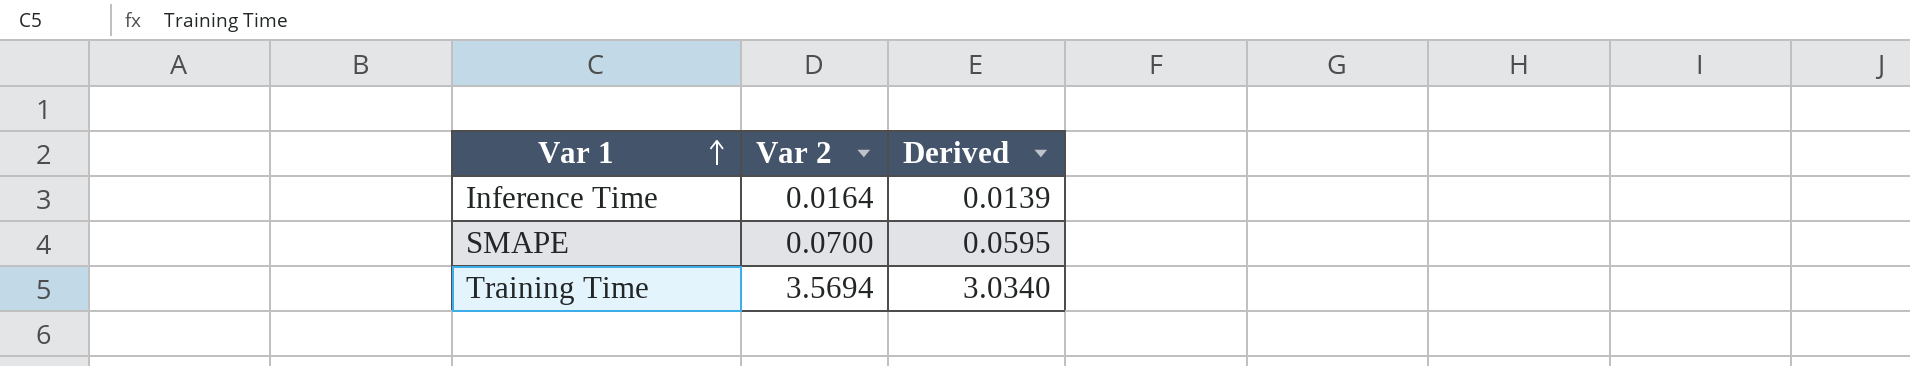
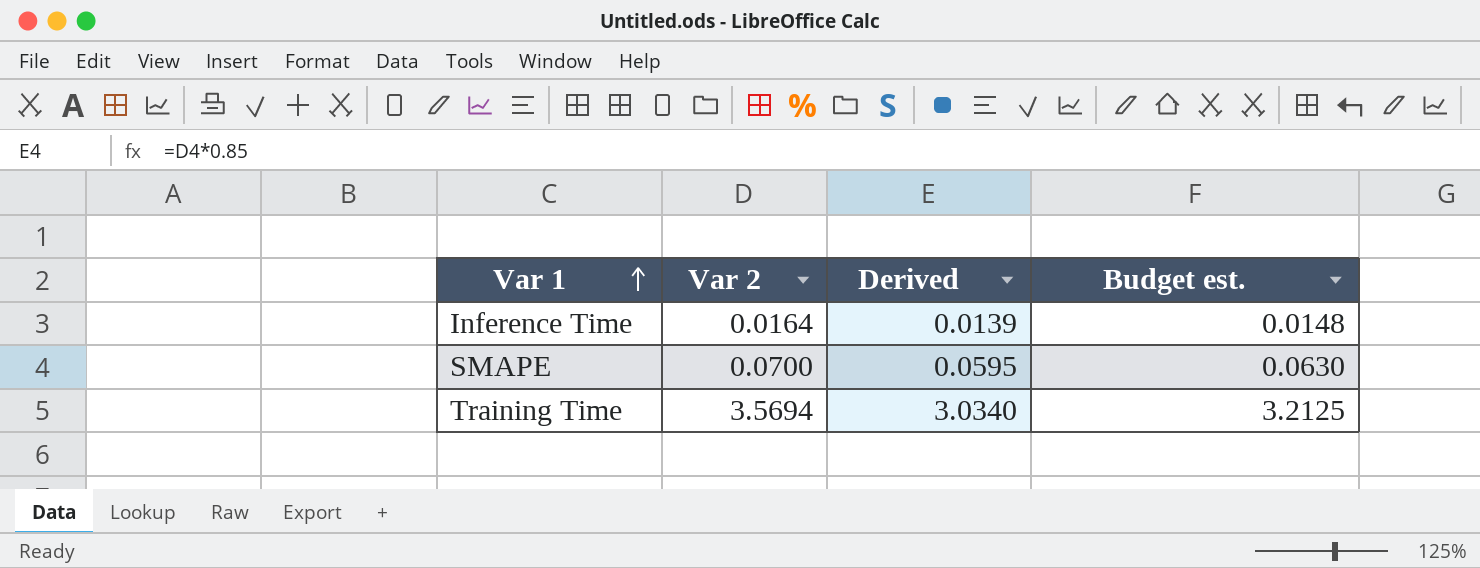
column Budget est. | formula: none -> [Var 2] * 0.9

